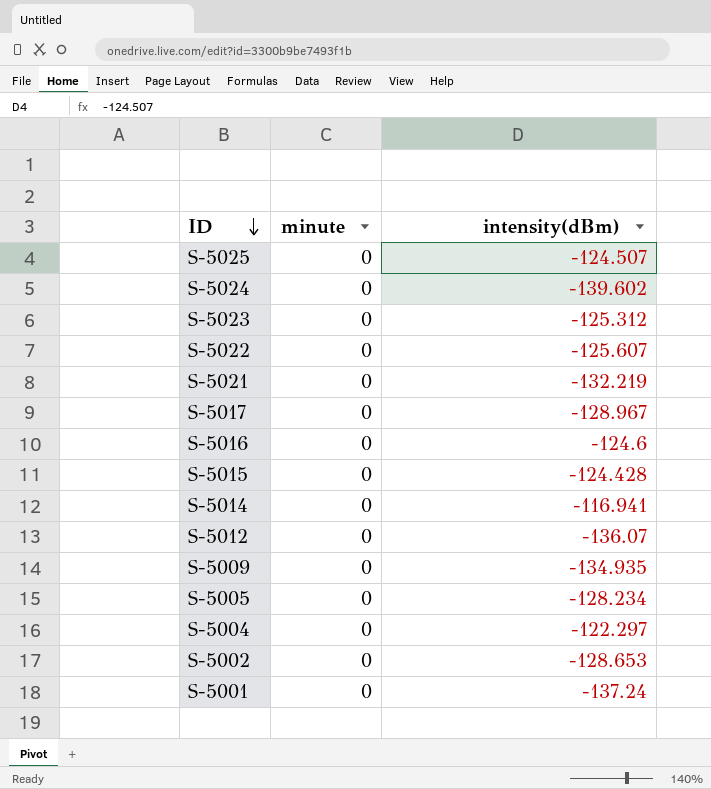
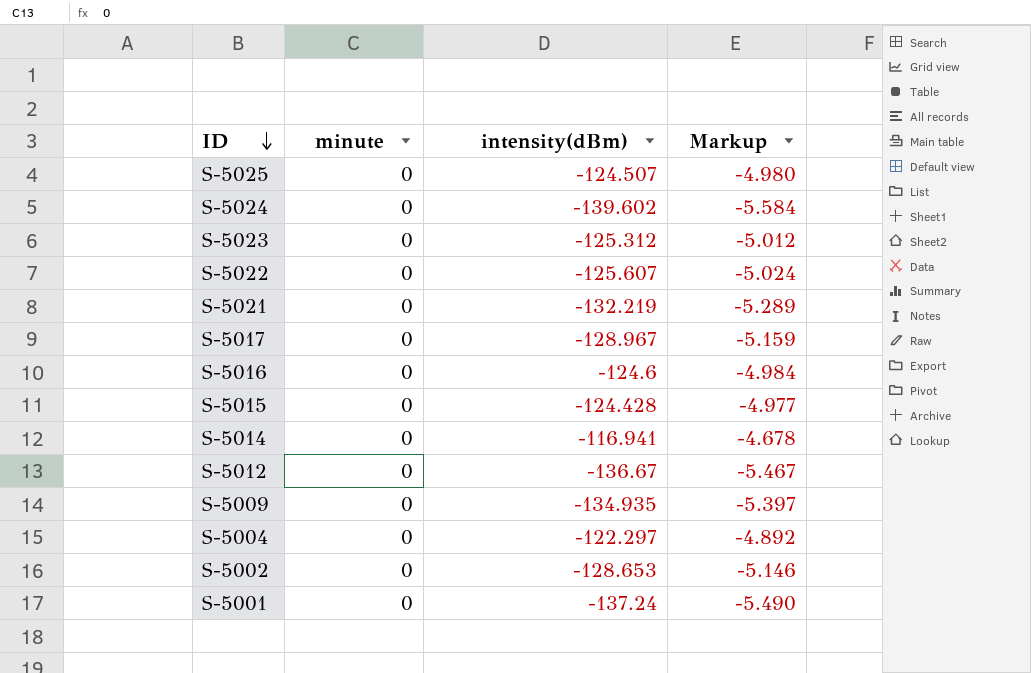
column Markup | formula: none -> [intensity(dBm)] * 0.04
row S-5005: 0 | -128.234 -> none
S-5012 | intensity(dBm): -136.07 -> -136.67

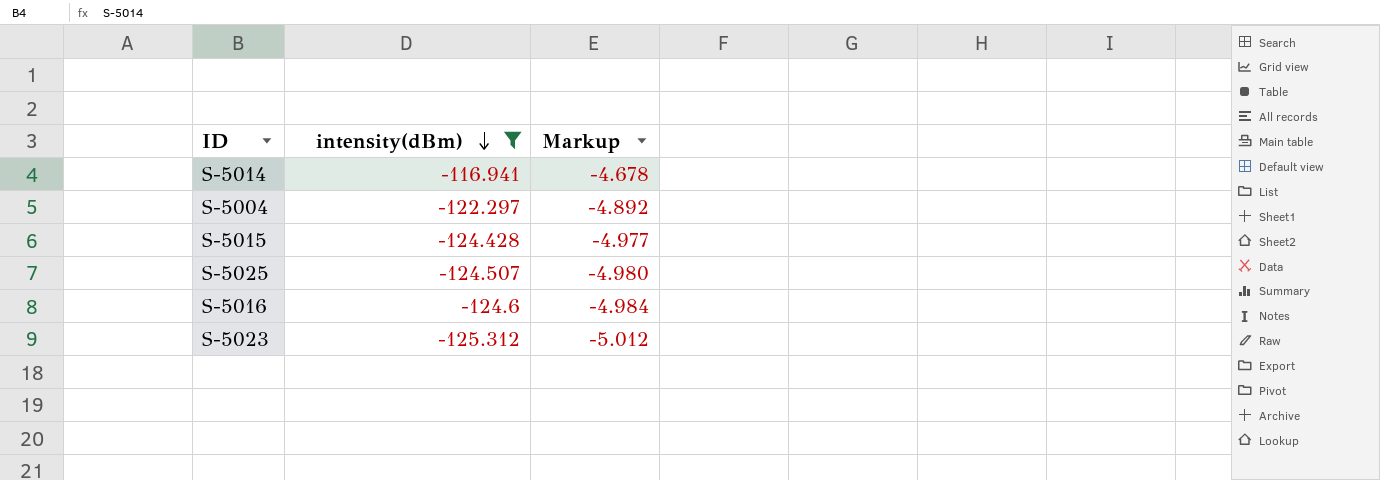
filter: none -> intensity(dBm) >= -125.312
row order: ID descending -> intensity(dBm) descending
column minute | position: 2 -> none

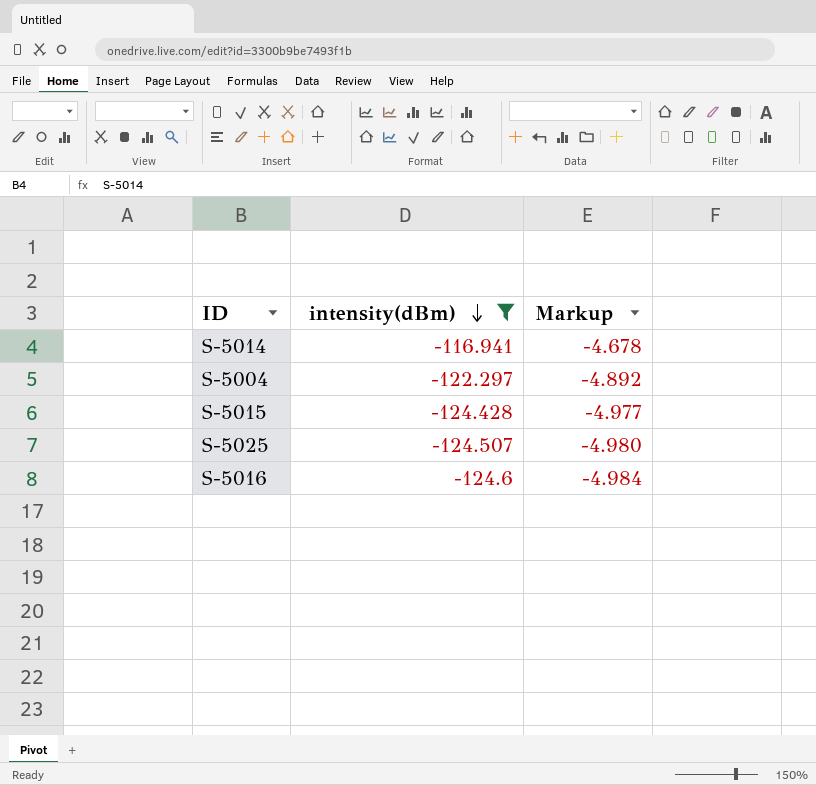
row S-5023: -125.312 | -5.012 -> none

